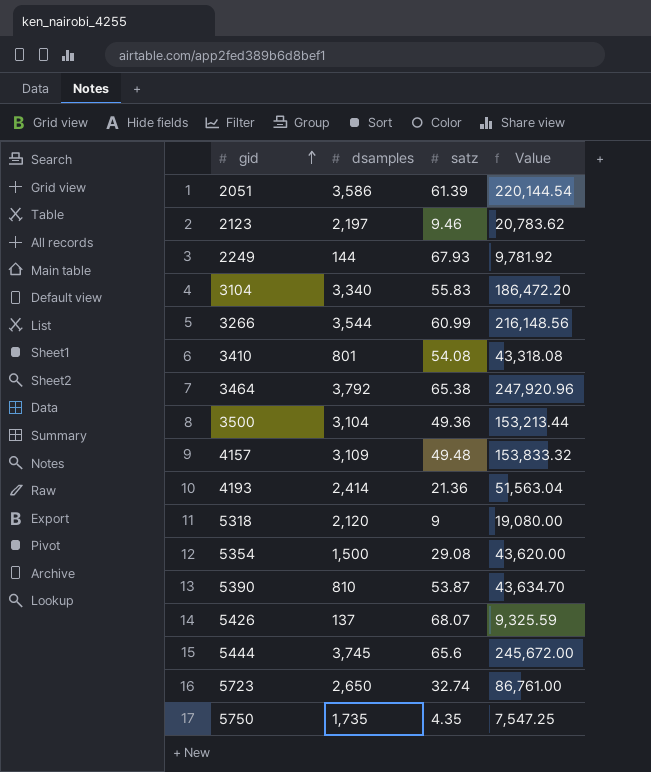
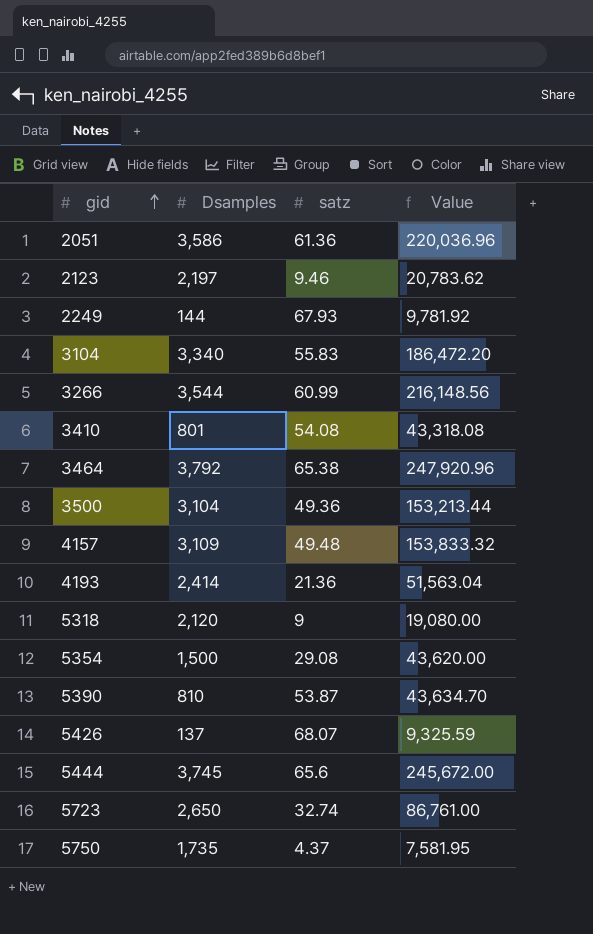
column name: dsamples -> Dsamples
2051 | satz: 61.39 -> 61.36
2051 | Value: 220,144.54 -> 220,036.96
5750 | satz: 4.35 -> 4.37
5750 | Value: 7,547.25 -> 7,581.95

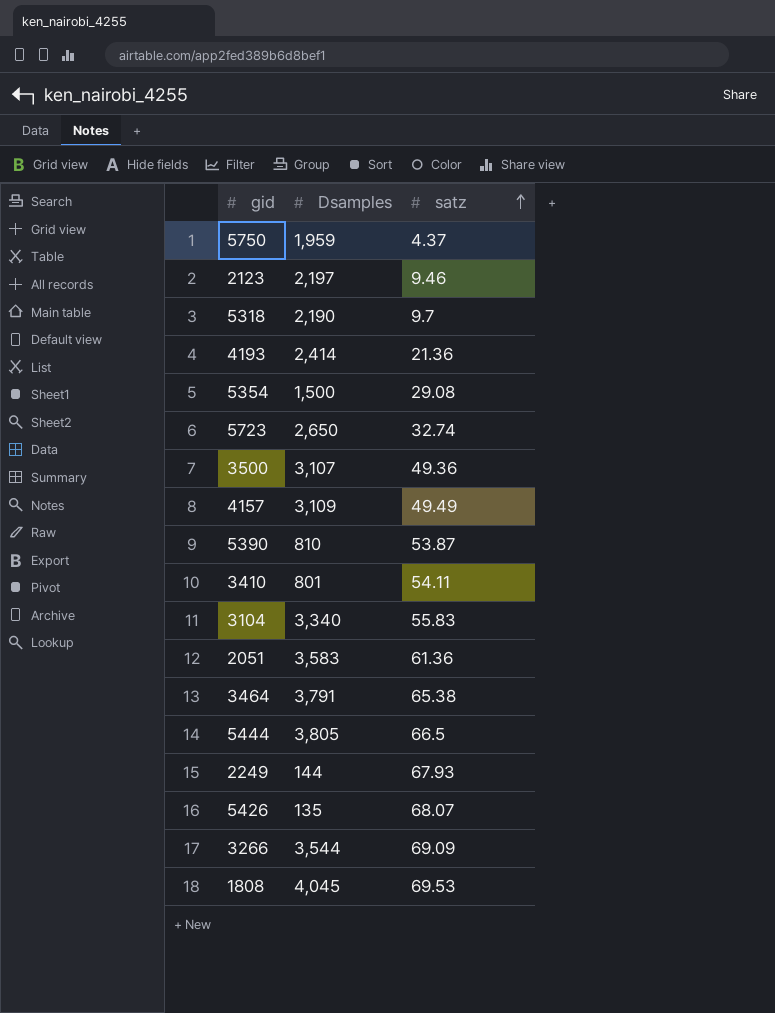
row order: gid ascending -> satz ascending
column Value | formula: [Dsamples] * [satz] -> none
5750 | Dsamples: 1,735 -> 1,959
5318 | Dsamples: 2,120 -> 2,190
5318 | satz: 9 -> 9.7
3500 | Dsamples: 3,104 -> 3,107
4157 | satz: 49.48 -> 49.49
3410 | satz: 54.08 -> 54.11
2051 | Dsamples: 3,586 -> 3,583
3464 | Dsamples: 3,792 -> 3,791
5444 | Dsamples: 3,745 -> 3,805
5444 | satz: 65.6 -> 66.5
5426 | Dsamples: 137 -> 135
3266 | satz: 60.99 -> 69.09
row 1808: none -> 4,045 | 69.53

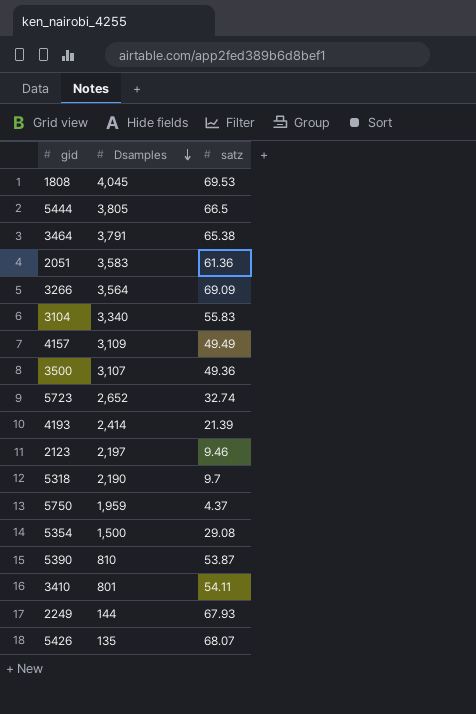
row order: satz ascending -> Dsamples descending
3266 | Dsamples: 3,544 -> 3,564
5723 | Dsamples: 2,650 -> 2,652
4193 | satz: 21.36 -> 21.39

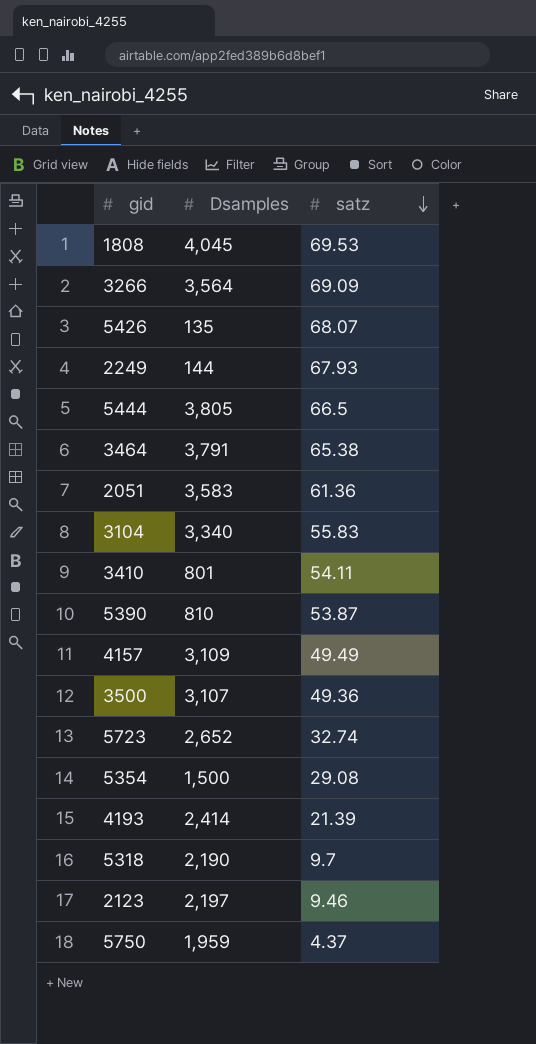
row order: Dsamples descending -> satz descending

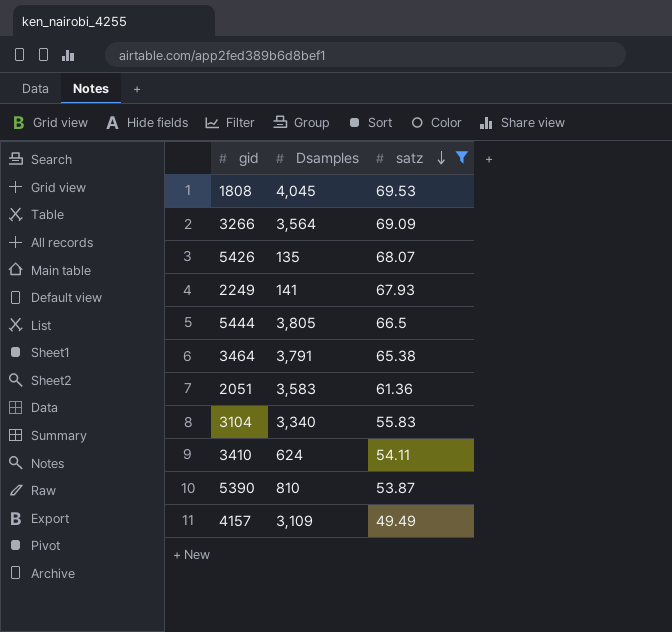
filter: none -> satz >= 49.49
2249 | Dsamples: 144 -> 141
3410 | Dsamples: 801 -> 624

